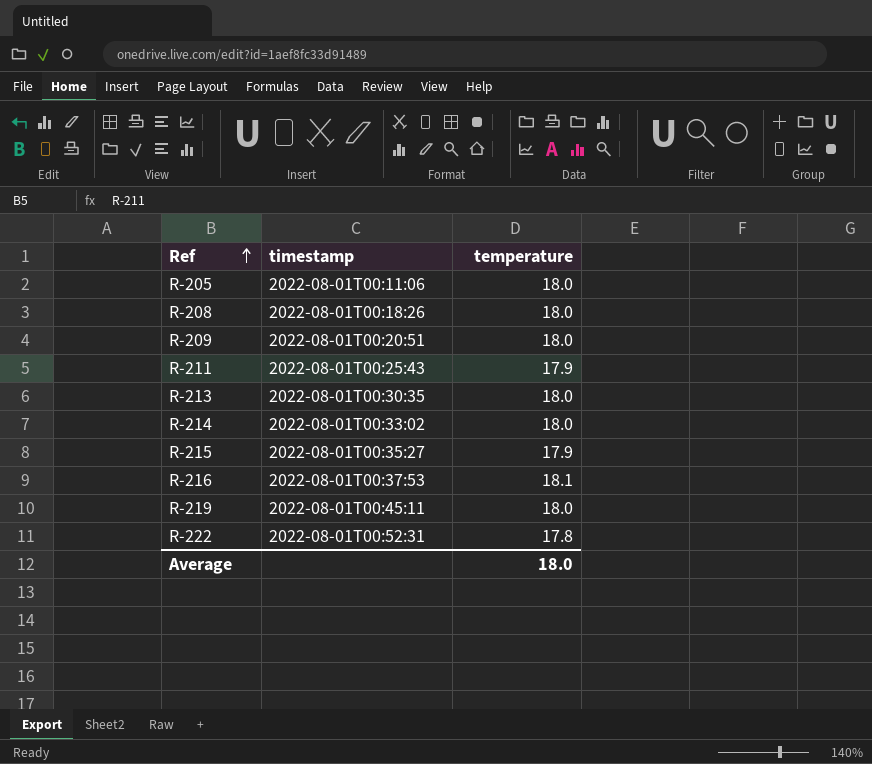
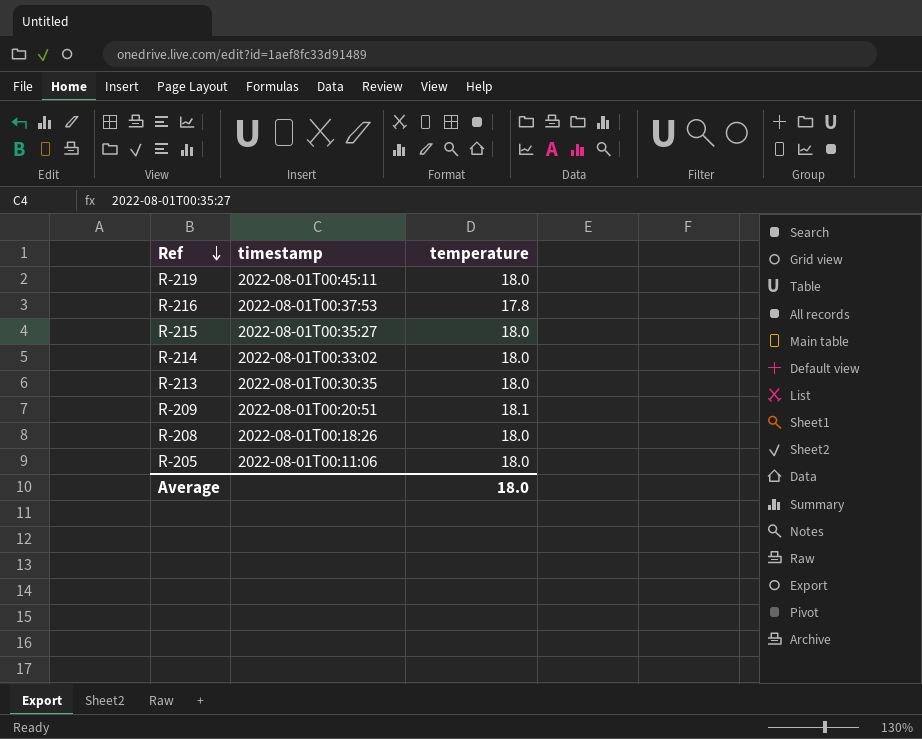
row order: Ref ascending -> Ref descending
row R-211: 2022-08-01T00:25:43 | 17.9 -> none
row R-222: 2022-08-01T00:52:31 | 17.8 -> none
R-216 | temperature: 18.1 -> 17.8
R-215 | temperature: 17.9 -> 18.0
R-209 | temperature: 18.0 -> 18.1

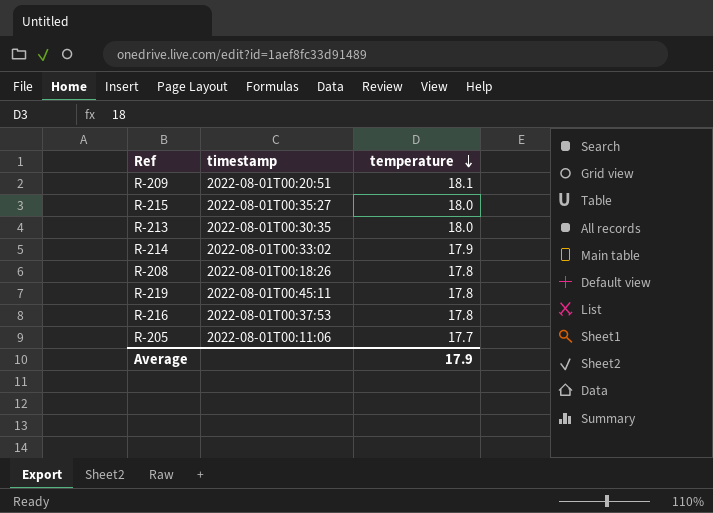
row order: Ref descending -> temperature descending
R-214 | temperature: 18.0 -> 17.9
R-208 | temperature: 18.0 -> 17.8
R-219 | temperature: 18.0 -> 17.8
R-205 | temperature: 18.0 -> 17.7
Average | temperature: 18.0 -> 17.9

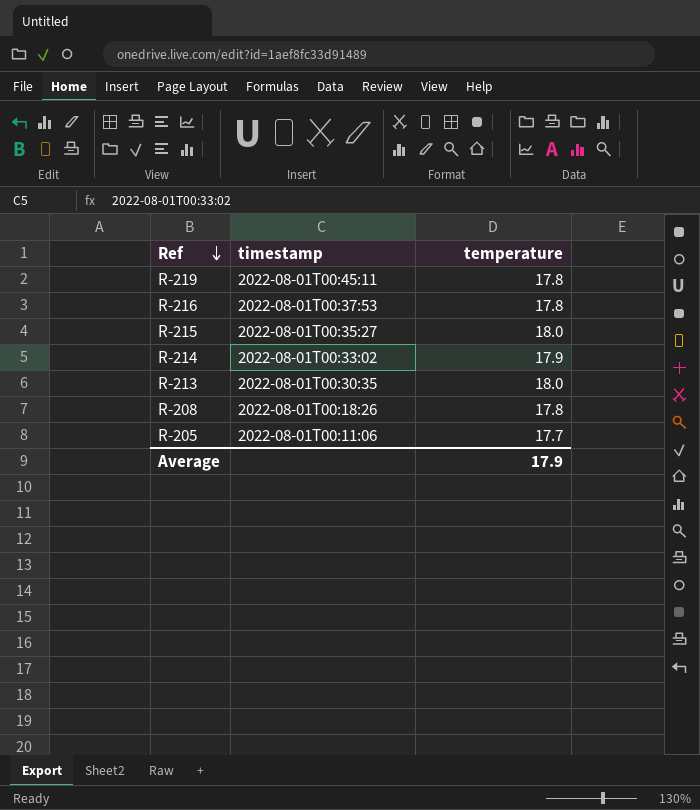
row order: temperature descending -> Ref descending
row R-209: 2022-08-01T00:20:51 | 18.1 -> none

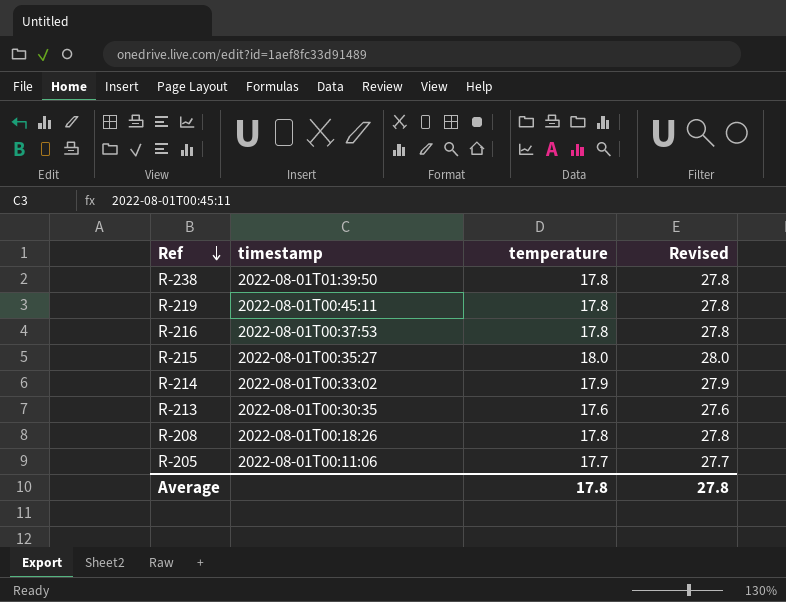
column Revised | formula: none -> [temperature] + 10
row R-238: none -> 2022-08-01T01:39:50 | 17.8 | 27.8
R-213 | temperature: 18.0 -> 17.6
Average | temperature: 17.9 -> 17.8

